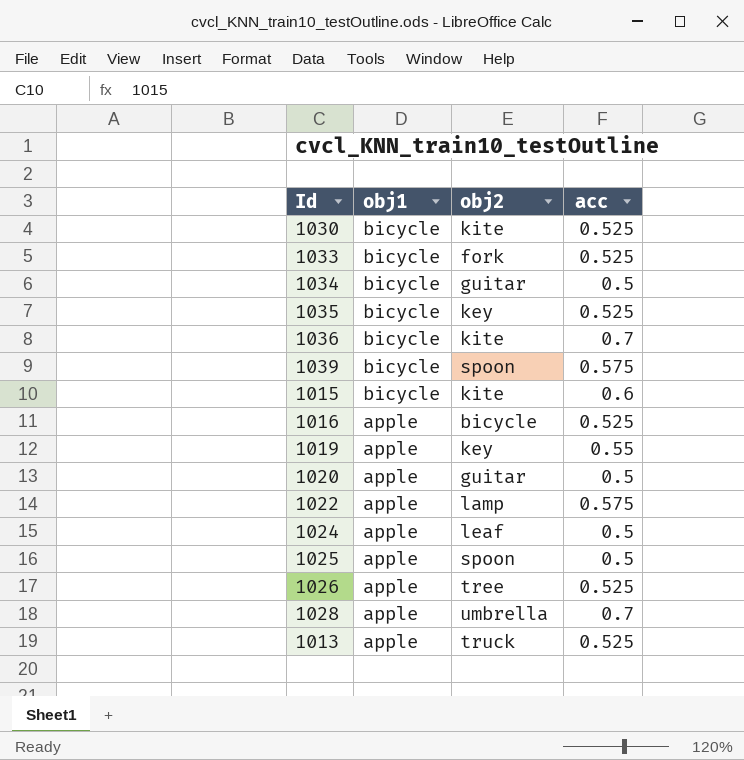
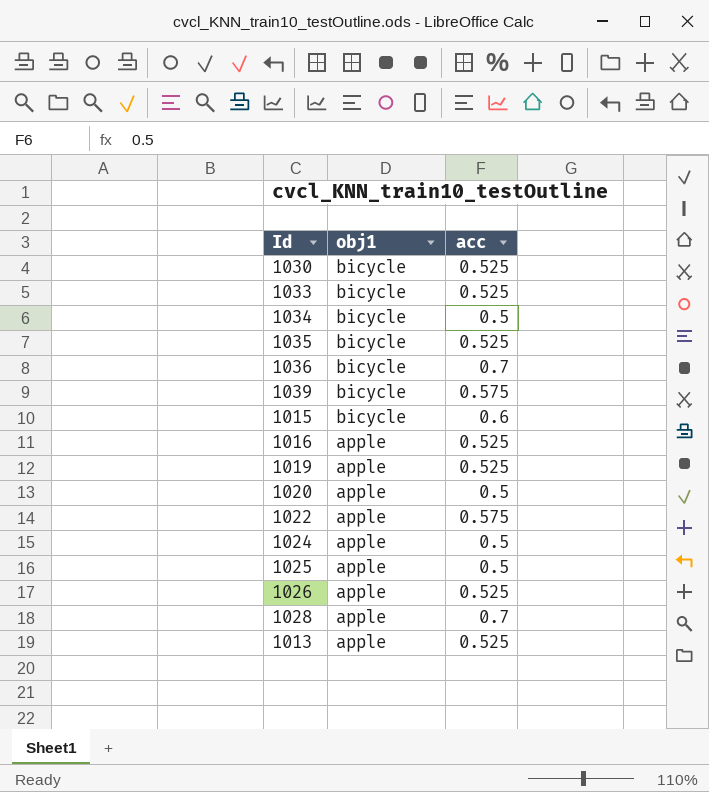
column obj2 | position: 3 -> none
1019 | acc: 0.55 -> 0.525

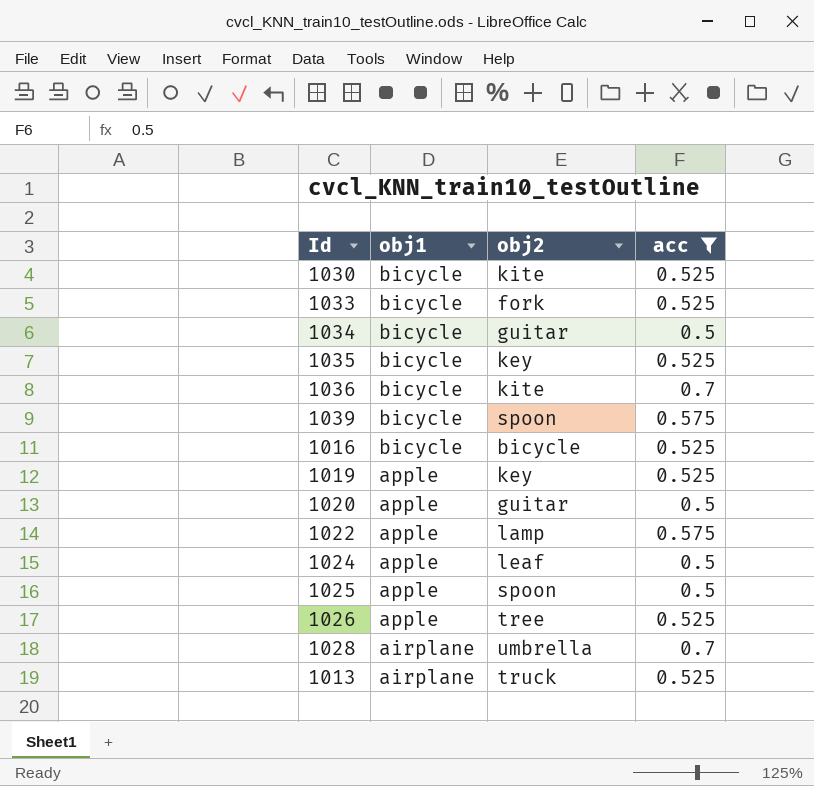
filter: none -> acc != 0.6
column obj2 | position: none -> 3
1016 | obj1: apple -> bicycle
1028 | obj1: apple -> airplane
1013 | obj1: apple -> airplane

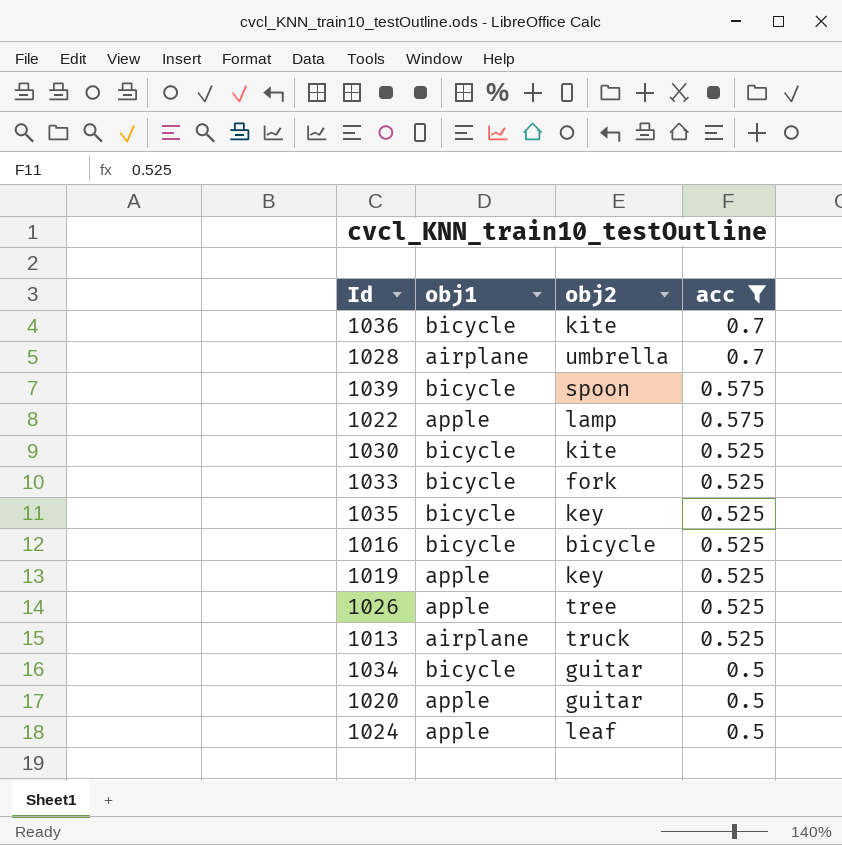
row order: obj1 descending -> acc descending
row 1025: apple | spoon | 0.5 -> none

